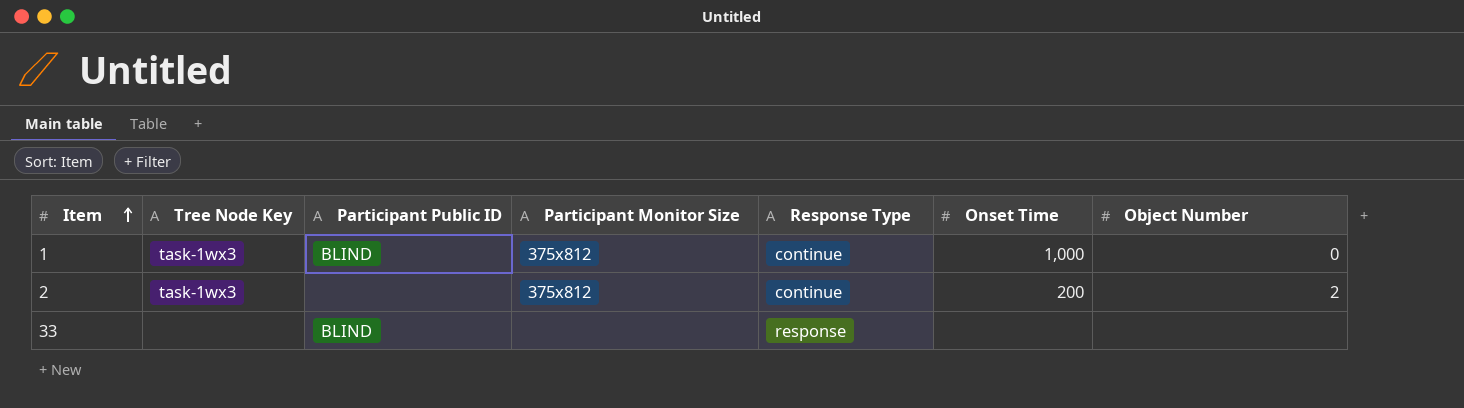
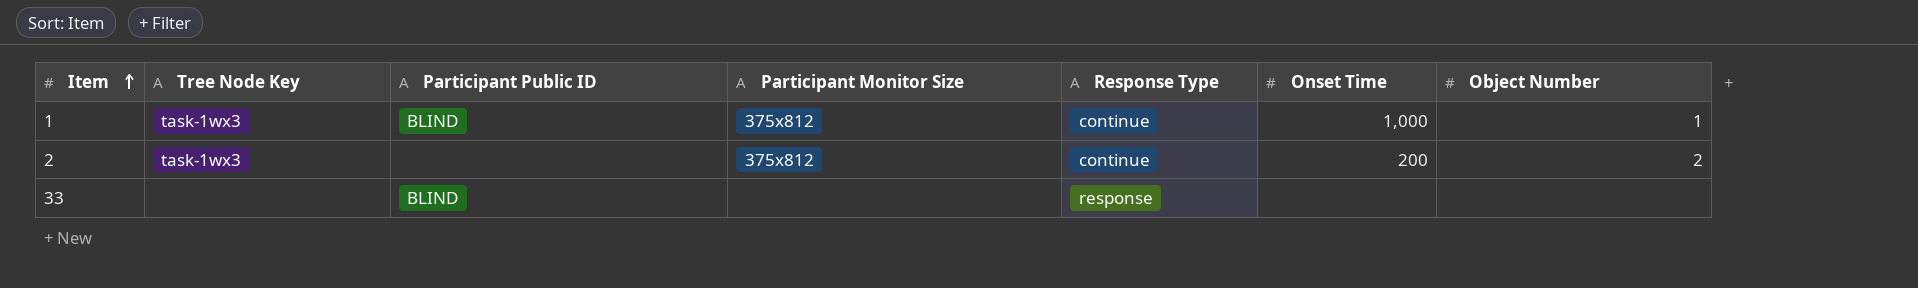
1 | Object Number: 0 -> 1

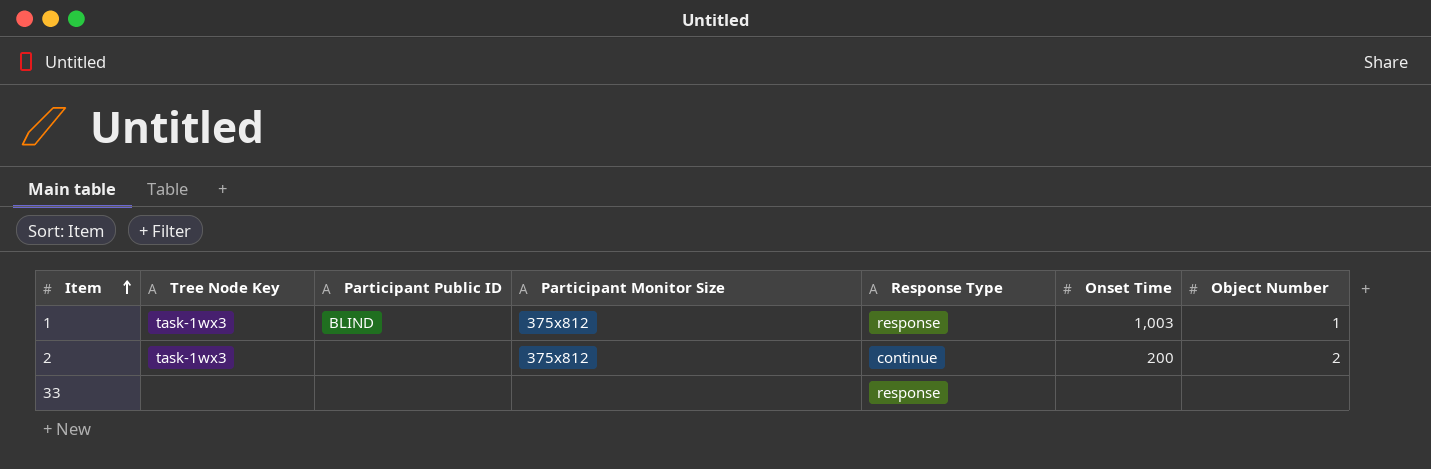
1 | Response Type: continue -> response
1 | Onset Time: 1,000 -> 1,003
33 | Participant Public ID: BLIND -> none

